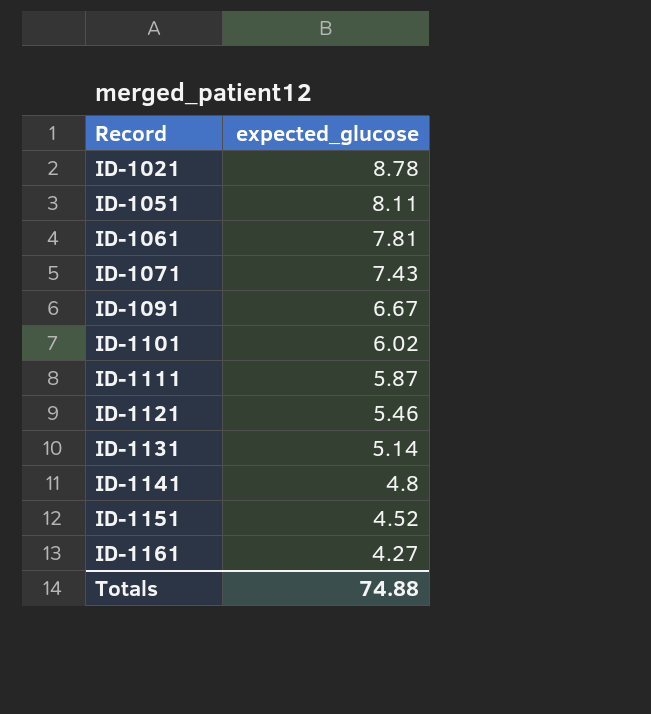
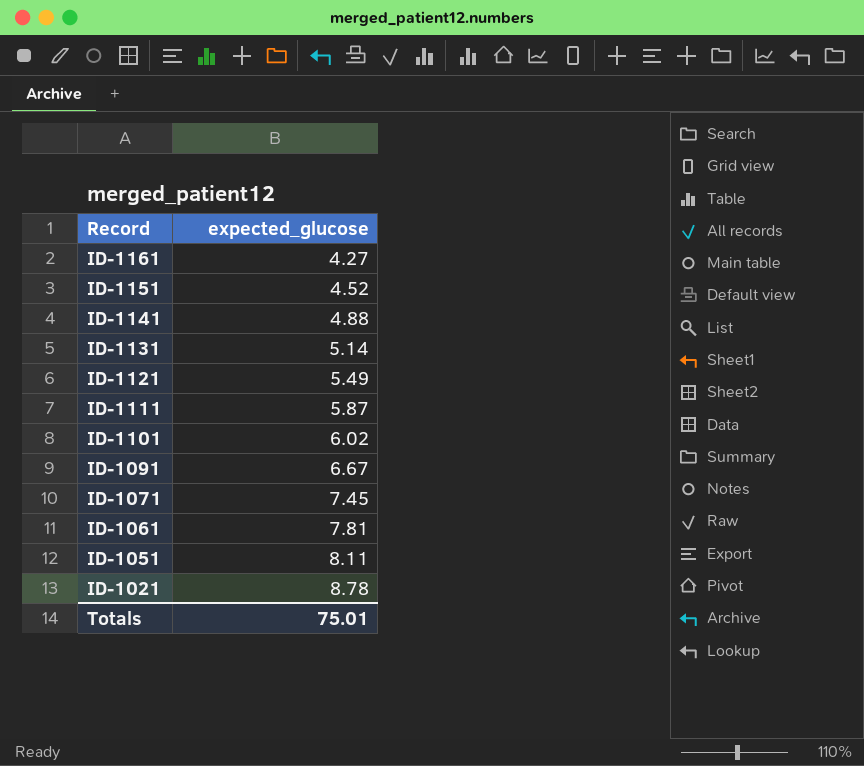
row order: Record ascending -> Record descending
ID-1141 | expected_glucose: 4.8 -> 4.88
ID-1121 | expected_glucose: 5.46 -> 5.49
ID-1071 | expected_glucose: 7.43 -> 7.45
Totals | expected_glucose: 74.88 -> 75.01

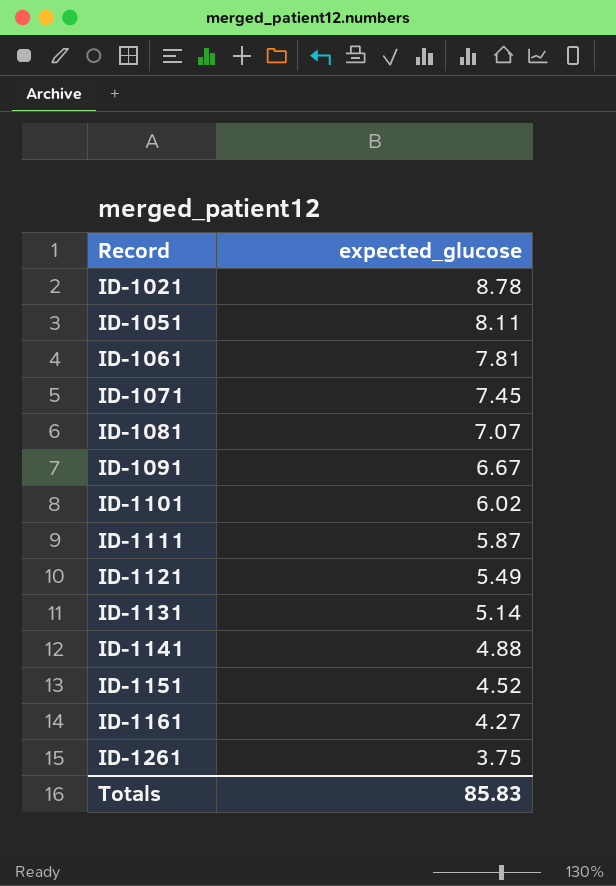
row order: Record descending -> Record ascending
row ID-1081: none -> 7.07
row ID-1261: none -> 3.75
Totals | expected_glucose: 75.01 -> 85.83

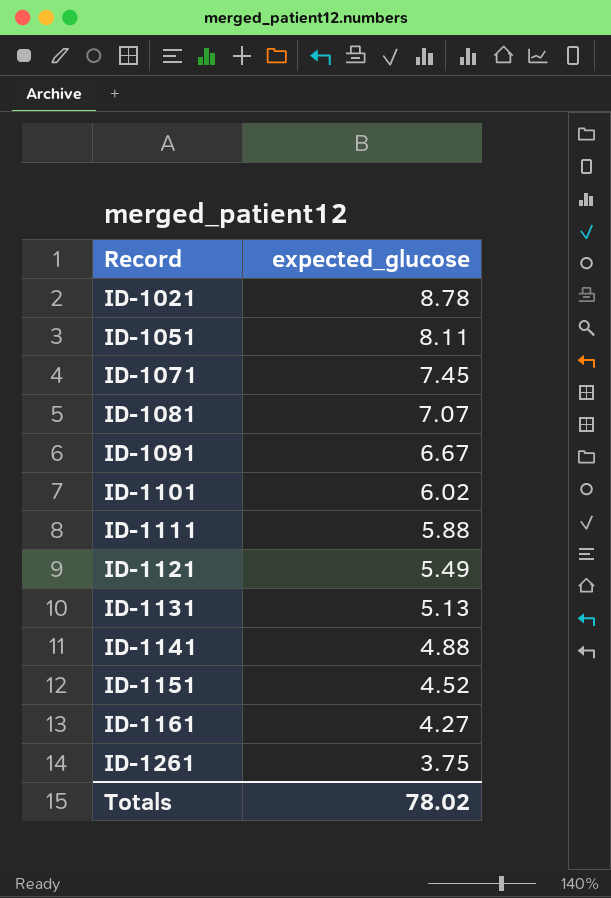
row ID-1061: 7.81 -> none
ID-1111 | expected_glucose: 5.87 -> 5.88
ID-1131 | expected_glucose: 5.14 -> 5.13
Totals | expected_glucose: 85.83 -> 78.02

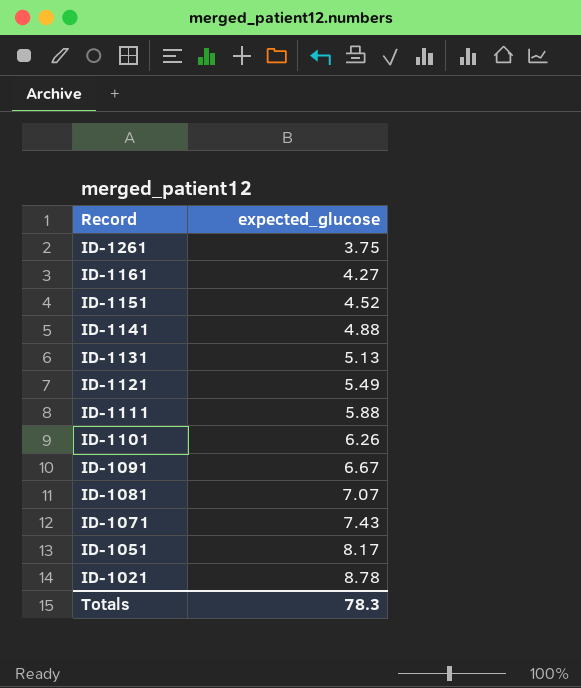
row order: Record ascending -> Record descending
ID-1101 | expected_glucose: 6.02 -> 6.26
ID-1071 | expected_glucose: 7.45 -> 7.43
ID-1051 | expected_glucose: 8.11 -> 8.17
Totals | expected_glucose: 78.02 -> 78.3

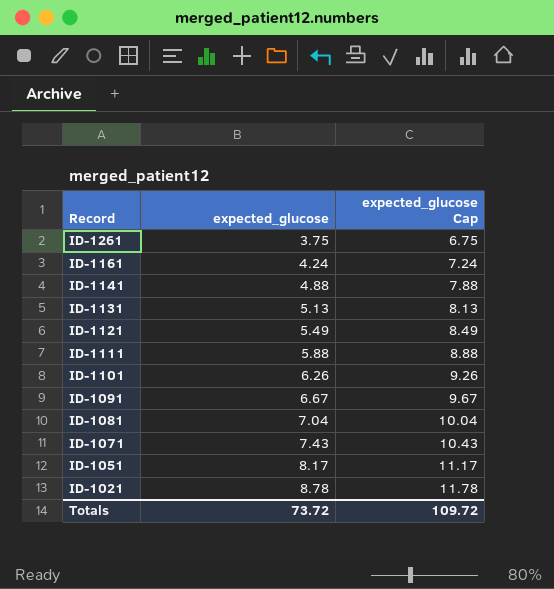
column expected_glucose Cap | formula: none -> [expected_glucose] + 3
row ID-1151: 4.52 -> none
ID-1161 | expected_glucose: 4.27 -> 4.24
ID-1081 | expected_glucose: 7.07 -> 7.04
Totals | expected_glucose: 78.3 -> 73.72

